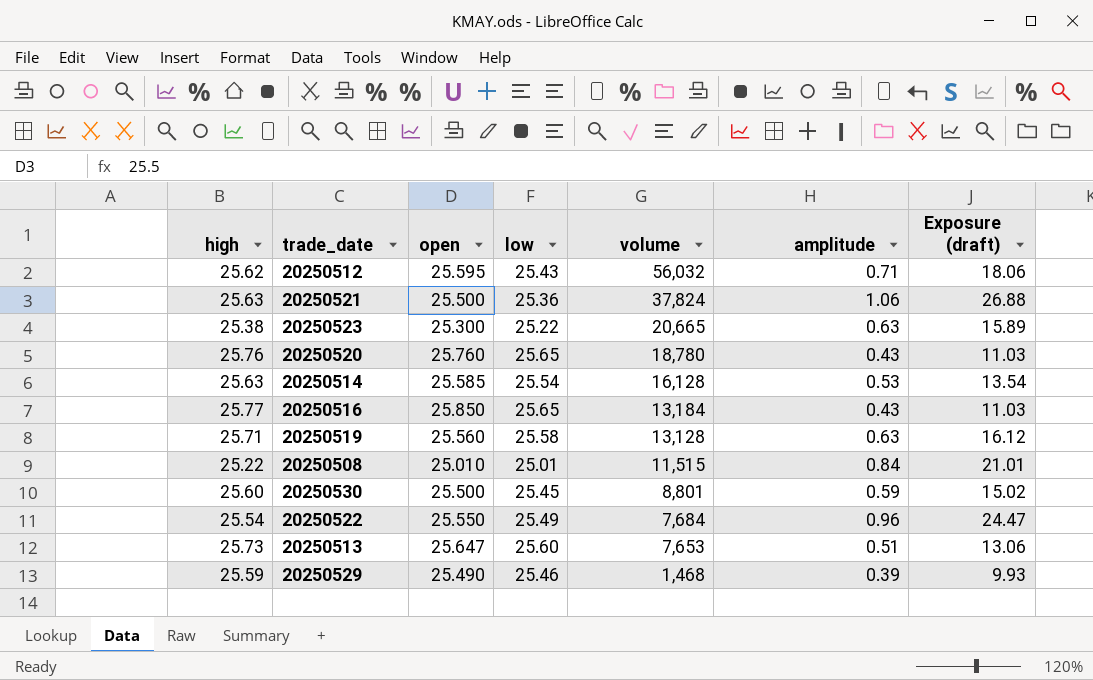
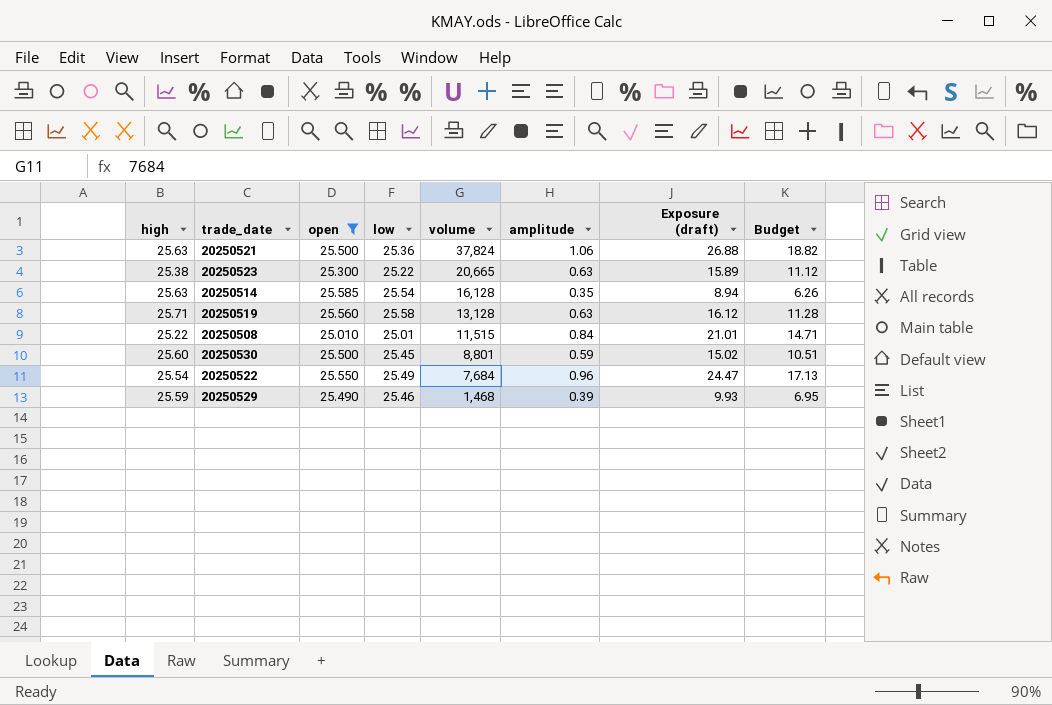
filter: none -> open <= 25.585
column Budget | formula: none -> [Exposure (draft)] * 0.7
20250514 | amplitude: 0.53 -> 0.35
20250514 | Exposure (draft): 13.54 -> 8.94

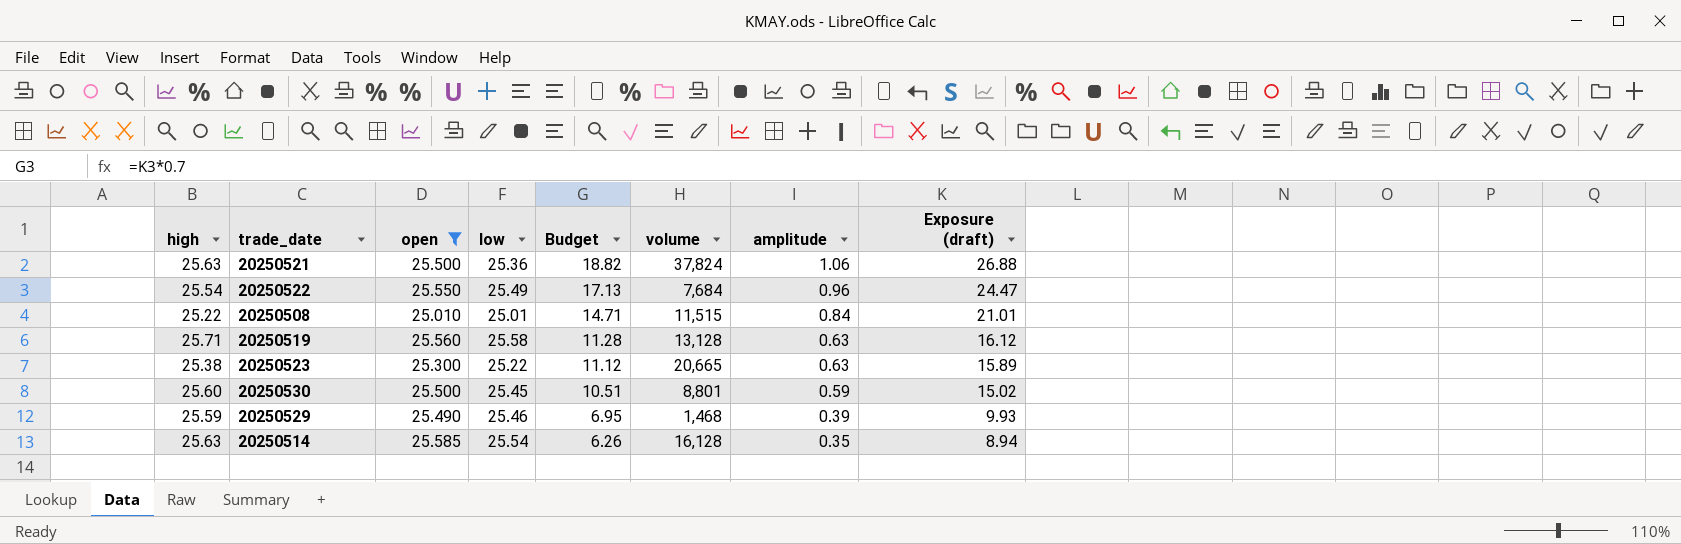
row order: volume descending -> Budget descending
column Budget | position: 8 -> 5

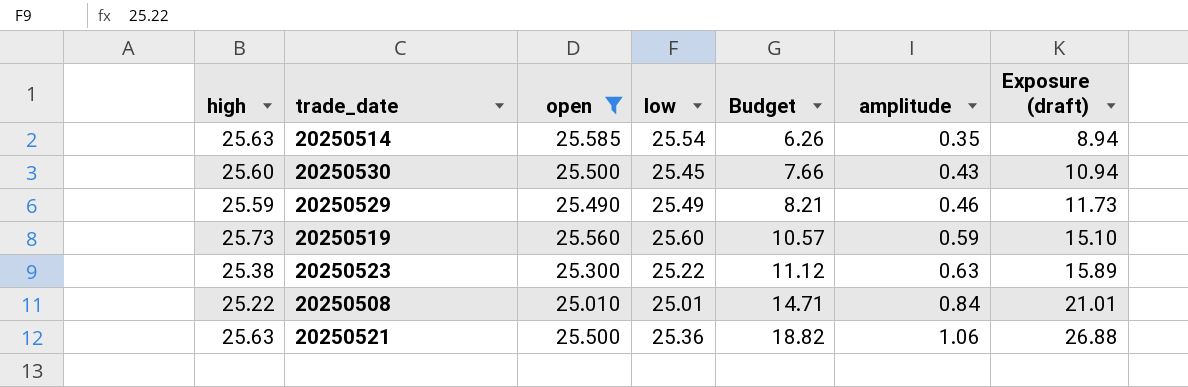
row order: Budget descending -> Budget ascending
column volume | position: 6 -> none
row 20250522: 25.54 | 25.550 | 25.49 | 17.13 | 7,684 | 0.96 | 24.47 -> none
20250530 | Budget: 10.51 -> 7.66
20250530 | amplitude: 0.59 -> 0.43
20250530 | Exposure (draft): 15.02 -> 10.94
20250529 | low: 25.46 -> 25.49
20250529 | Budget: 6.95 -> 8.21
20250529 | amplitude: 0.39 -> 0.46
20250529 | Exposure (draft): 9.93 -> 11.73
20250519 | high: 25.71 -> 25.73
20250519 | low: 25.58 -> 25.60
20250519 | Budget: 11.28 -> 10.57
20250519 | amplitude: 0.63 -> 0.59
20250519 | Exposure (draft): 16.12 -> 15.10

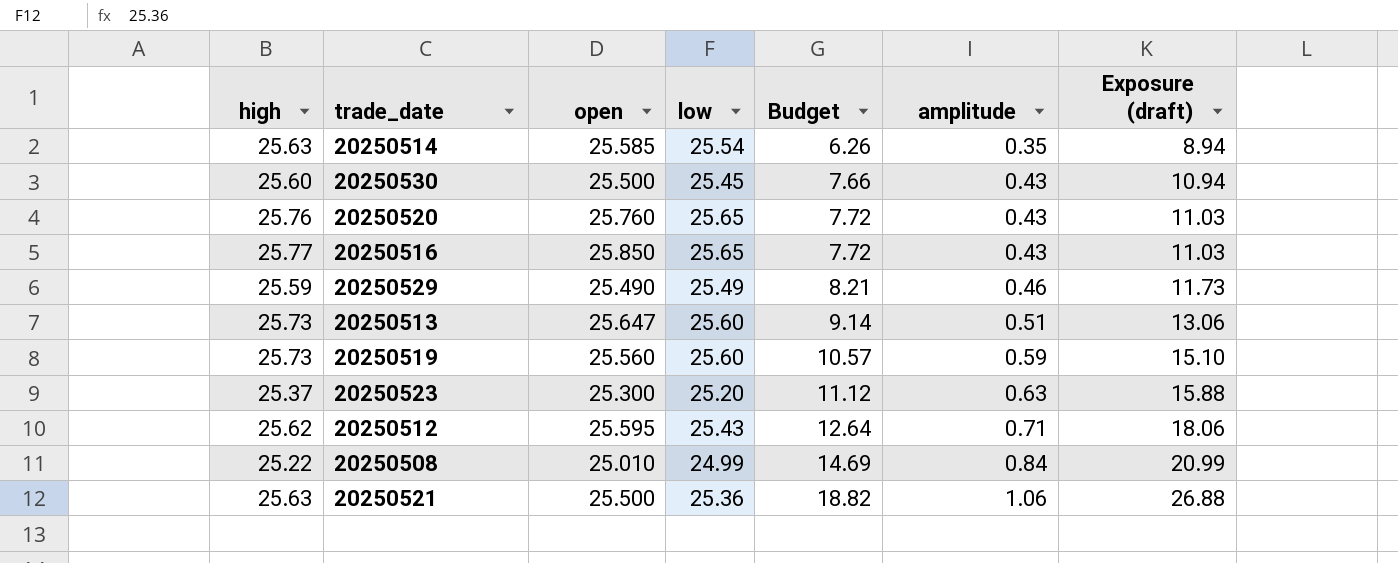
filter: open <= 25.585 -> none
20250523 | high: 25.38 -> 25.37
20250523 | low: 25.22 -> 25.20
20250523 | Exposure (draft): 15.89 -> 15.88
20250508 | low: 25.01 -> 24.99
20250508 | Budget: 14.71 -> 14.69
20250508 | Exposure (draft): 21.01 -> 20.99

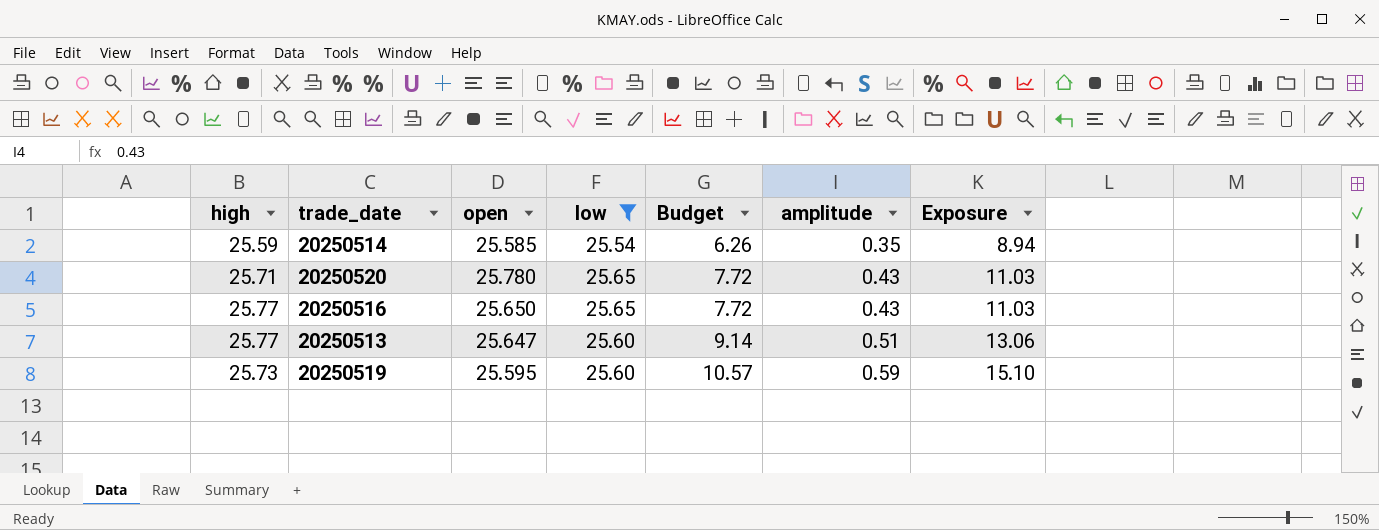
filter: none -> low >= 25.54
column name: Exposure (draft) -> Exposure
20250514 | high: 25.63 -> 25.59
20250520 | high: 25.76 -> 25.71
20250520 | open: 25.760 -> 25.780
20250516 | open: 25.850 -> 25.650
20250513 | high: 25.73 -> 25.77
20250519 | open: 25.560 -> 25.595

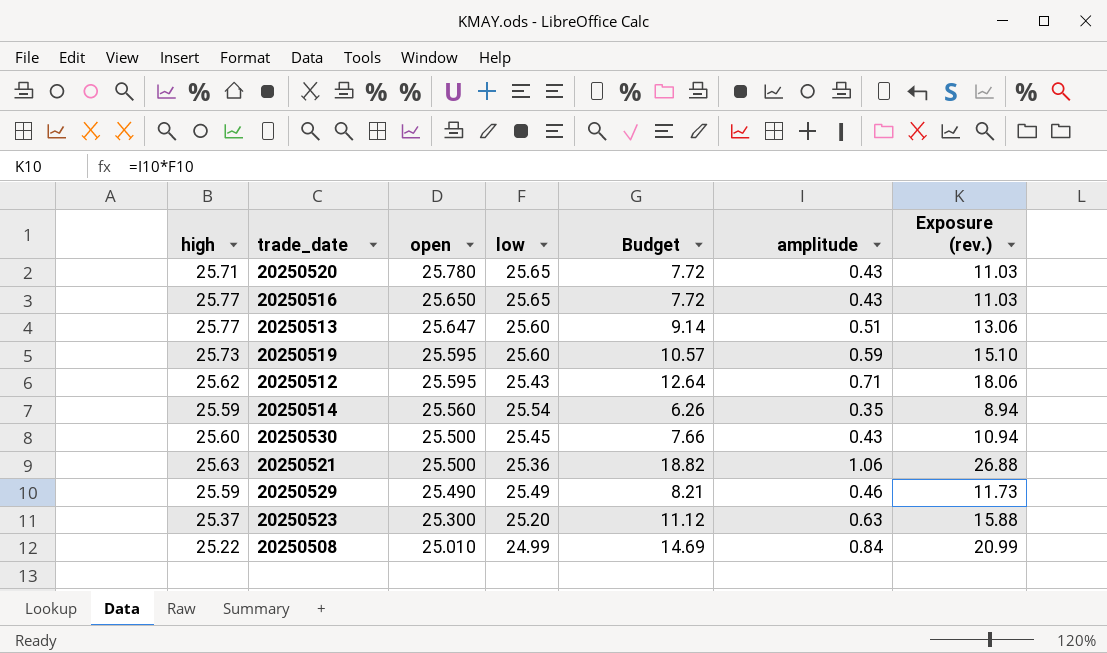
filter: low >= 25.54 -> none
row order: Budget ascending -> open descending
column name: Exposure -> Exposure (rev.)
20250514 | open: 25.585 -> 25.560

